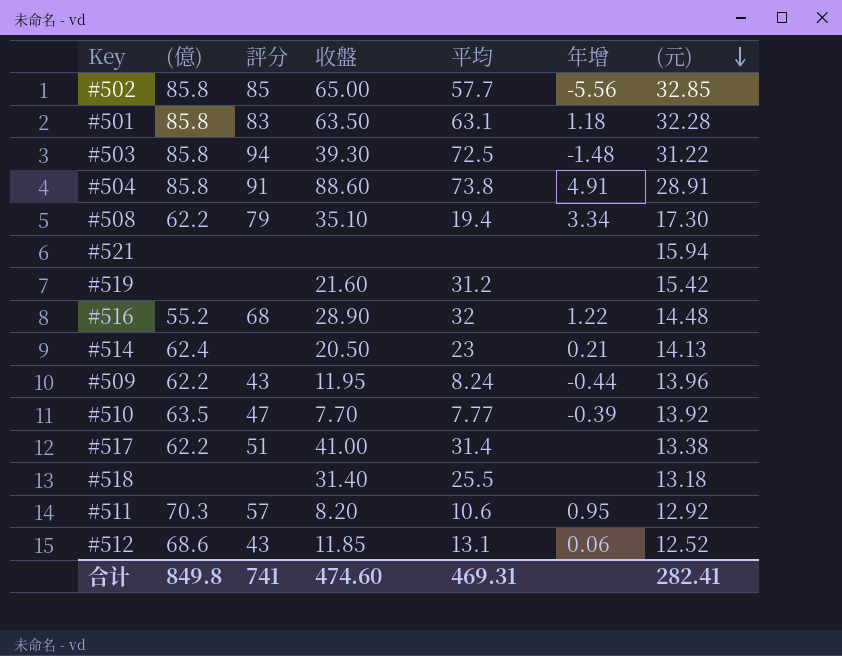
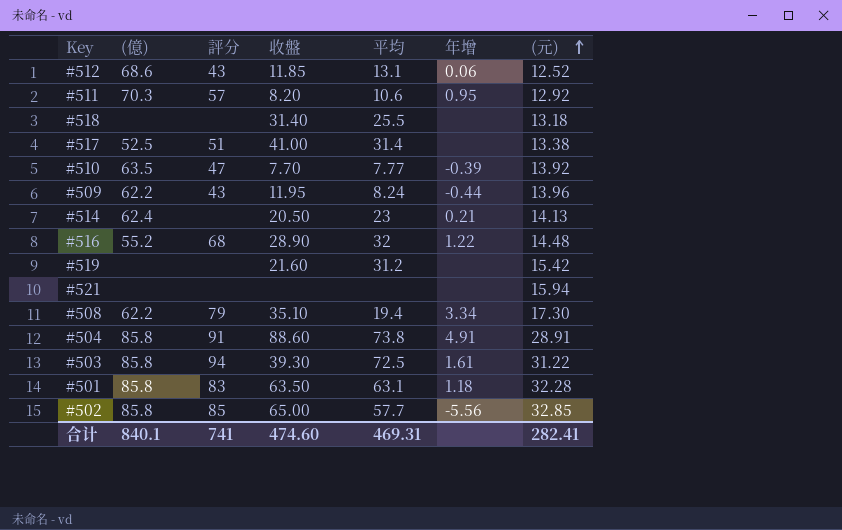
row order: (元) descending -> (元) ascending
#517 | (億): 62.2 -> 52.5
#503 | 年增: -1.48 -> 1.61
合计 | (億): 849.8 -> 840.1

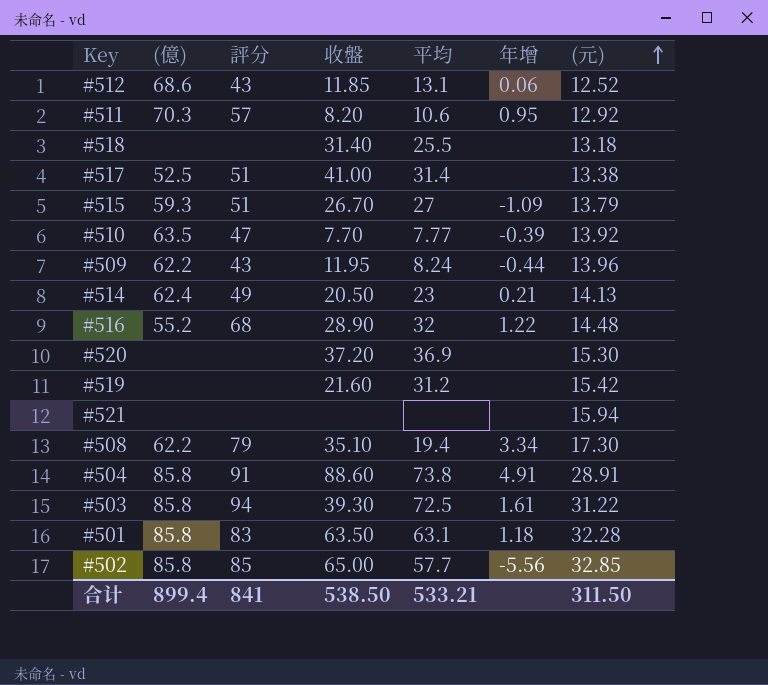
row #515: none -> 59.3 | 51 | 26.70 | 27 | -1.09 | 13.79
#514 | 評分: none -> 49
row #520: none -> none | none | 37.20 | 36.9 | none | 15.30
合计 | (億): 840.1 -> 899.4
合计 | 評分: 741 -> 841
合计 | 收盤: 474.60 -> 538.50
合计 | 平均: 469.31 -> 533.21
合计 | (元): 282.41 -> 311.50

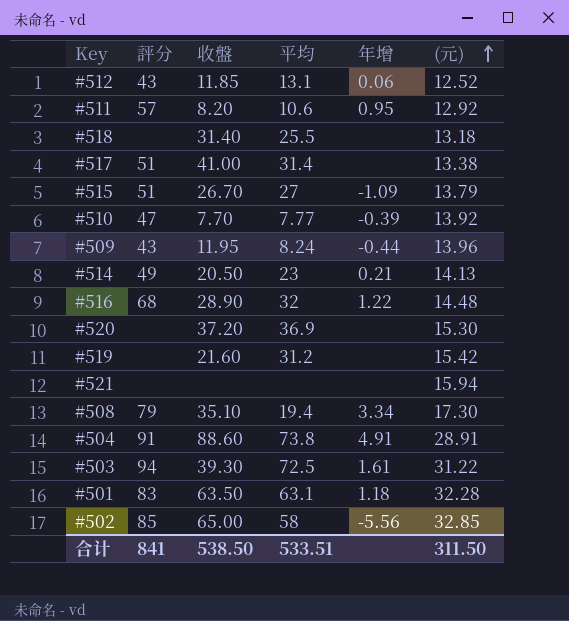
column (億) | position: 2 -> none
#502 | 平均: 57.7 -> 58
合计 | 平均: 533.21 -> 533.51

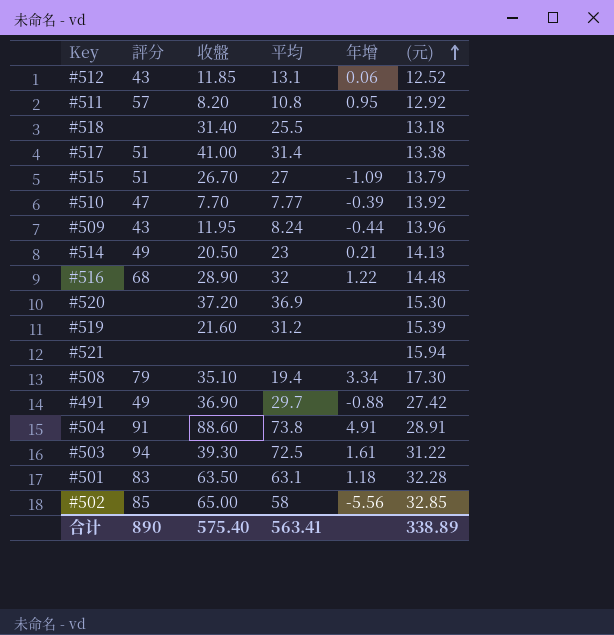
#511 | 平均: 10.6 -> 10.8
#519 | (元): 15.42 -> 15.39
row #491: none -> 49 | 36.90 | 29.7 | -0.88 | 27.42
合计 | 評分: 841 -> 890
合计 | 收盤: 538.50 -> 575.40
合计 | 平均: 533.51 -> 563.41
合计 | (元): 311.50 -> 338.89

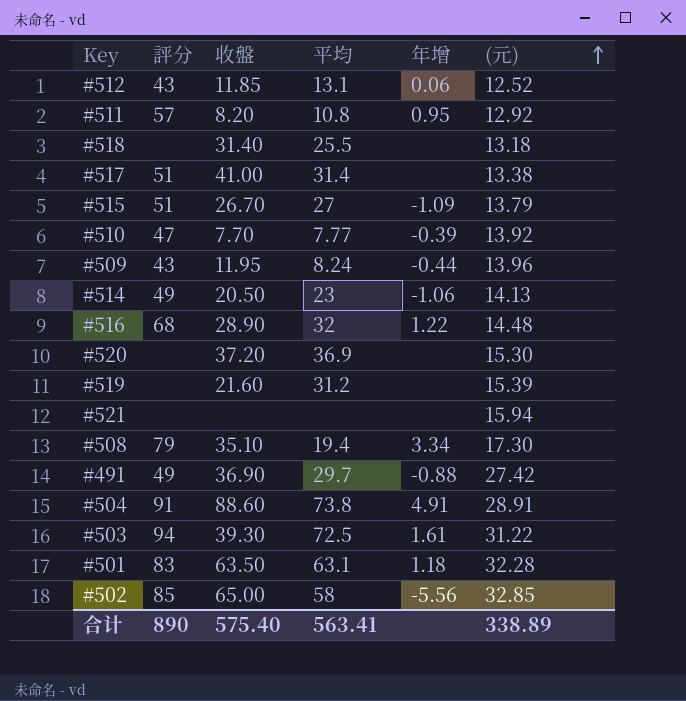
#514 | 年增: 0.21 -> -1.06

